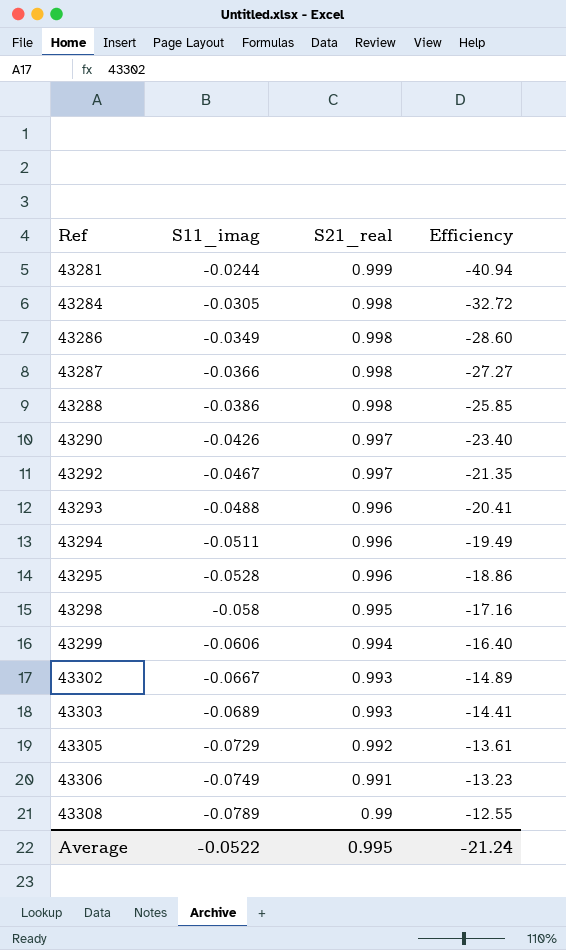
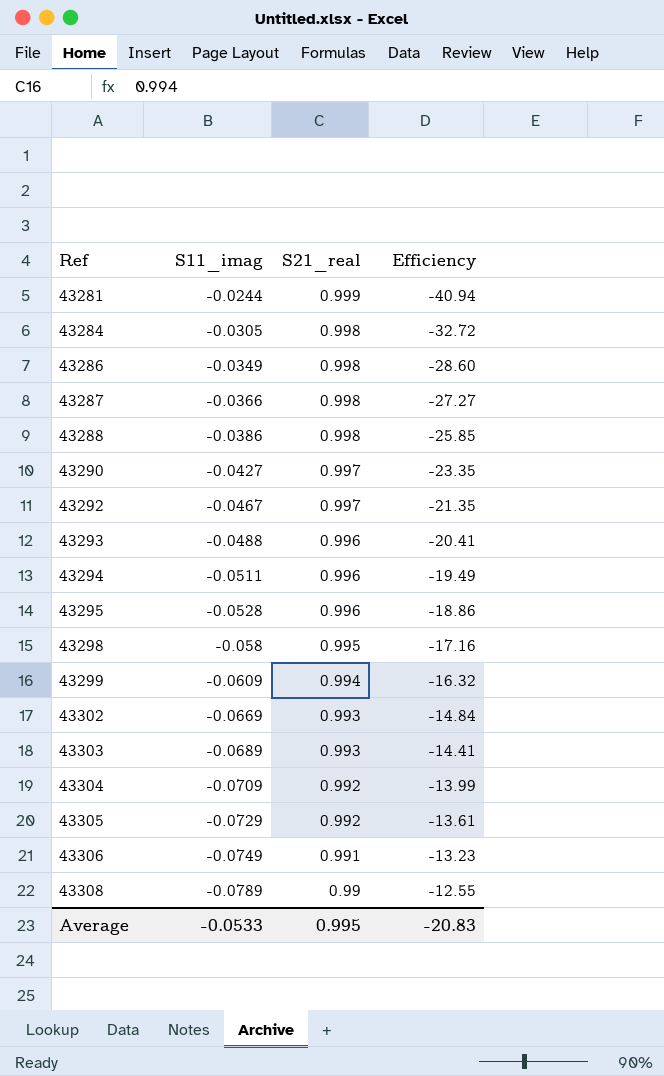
43290 | S11_imag: -0.0426 -> -0.0427
43290 | Efficiency: -23.40 -> -23.35
43299 | S11_imag: -0.0606 -> -0.0609
43299 | Efficiency: -16.40 -> -16.32
43302 | S11_imag: -0.0667 -> -0.0669
43302 | Efficiency: -14.89 -> -14.84
row 43304: none -> -0.0709 | 0.992 | -13.99
Average | S11_imag: -0.0522 -> -0.0533
Average | Efficiency: -21.24 -> -20.83

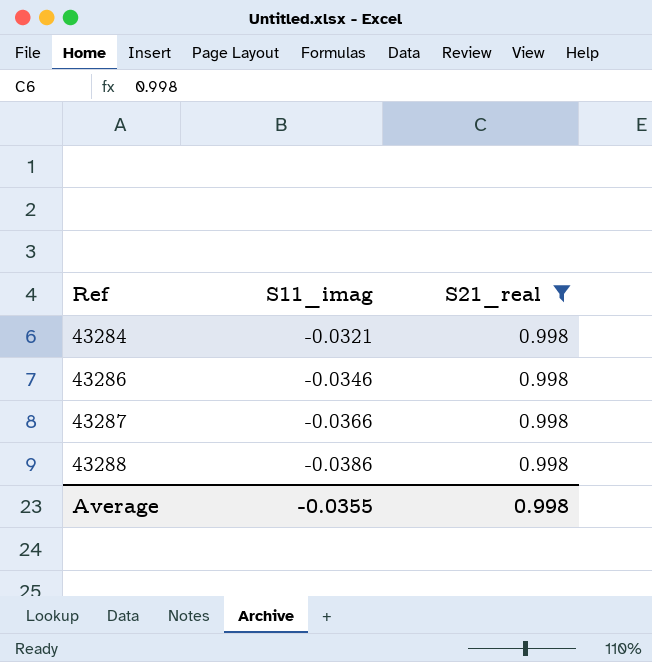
filter: none -> S21_real = 0.998
column Efficiency | formula: [S21_real] / [S11_imag] -> none
43284 | S11_imag: -0.0305 -> -0.0321
43286 | S11_imag: -0.0349 -> -0.0346
Average | S11_imag: -0.0533 -> -0.0355
Average | S21_real: 0.995 -> 0.998

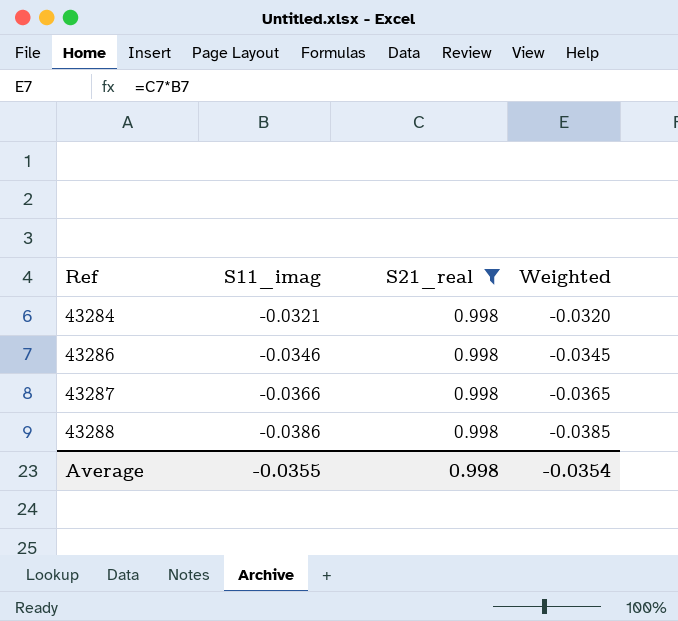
column Weighted | formula: none -> [S11_imag] * [S21_real]

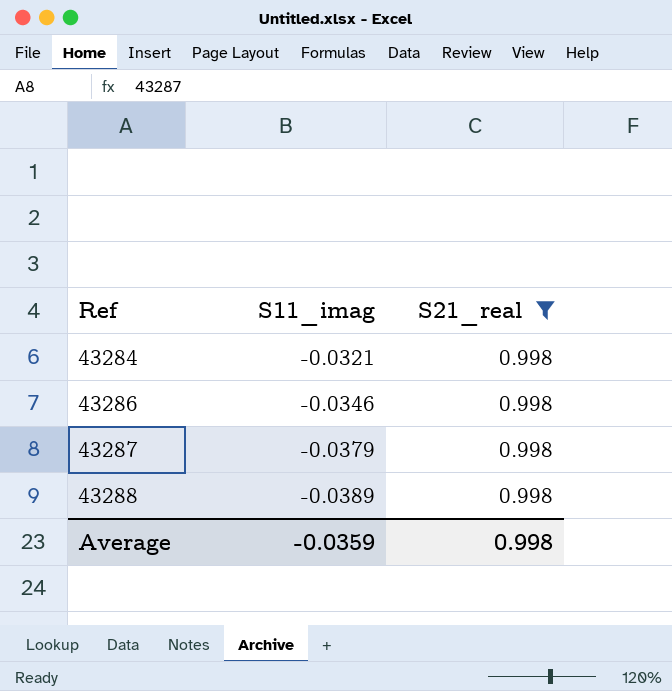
column Weighted | formula: [S11_imag] * [S21_real] -> none
43287 | S11_imag: -0.0366 -> -0.0379
43288 | S11_imag: -0.0386 -> -0.0389
Average | S11_imag: -0.0355 -> -0.0359

